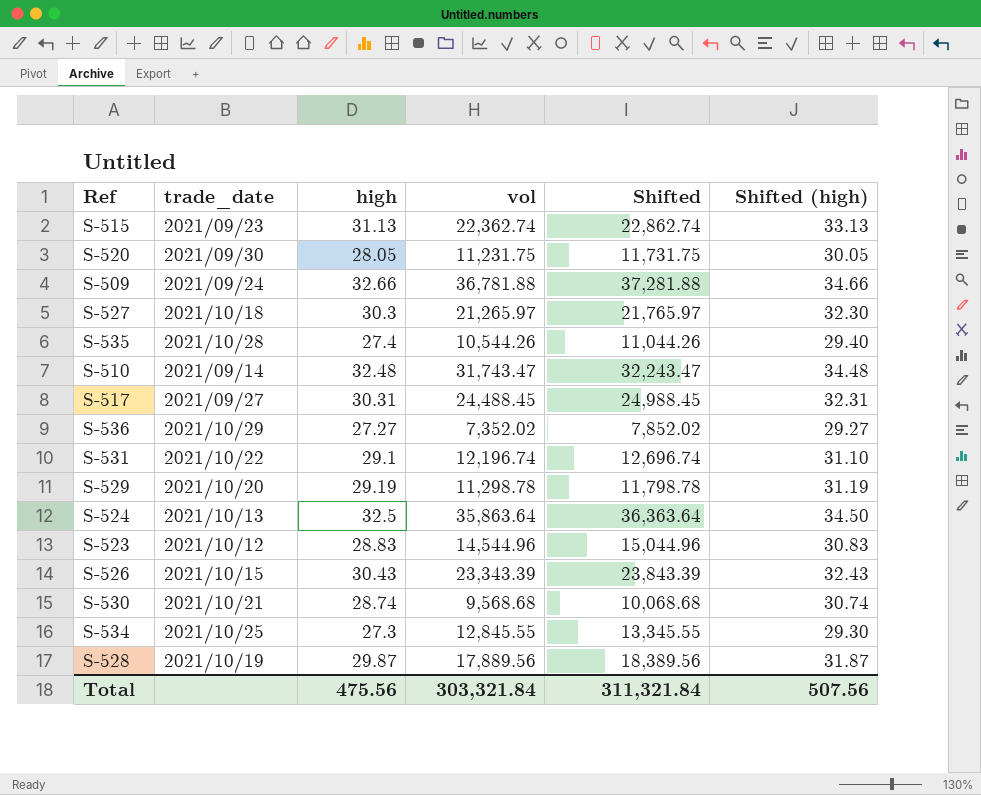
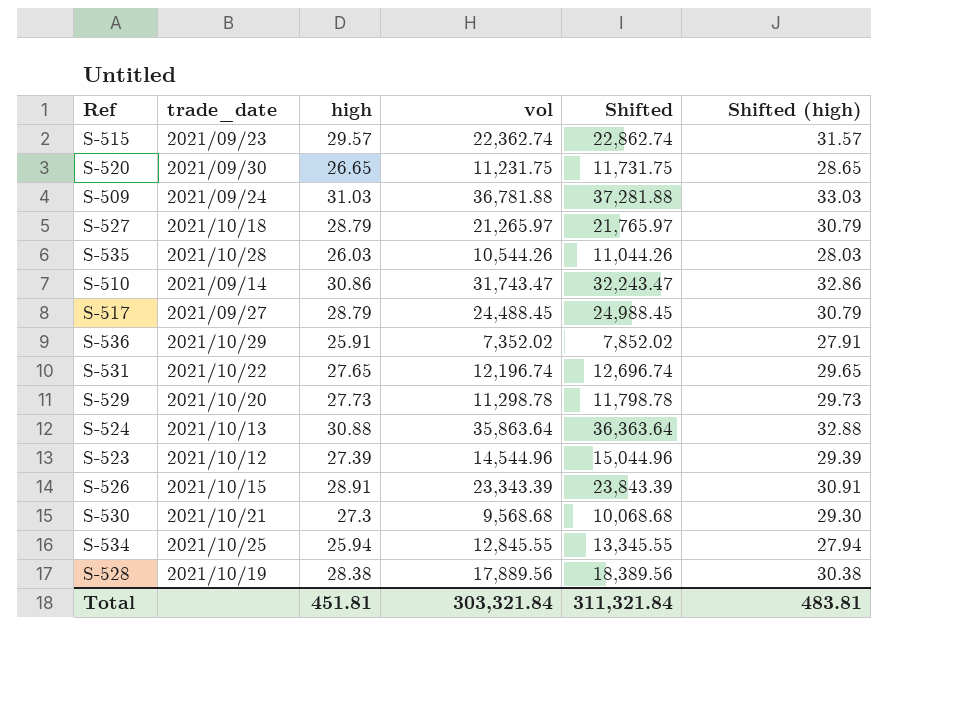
S-515 | high: 31.13 -> 29.57
S-515 | Shifted (high): 33.13 -> 31.57
S-520 | high: 28.05 -> 26.65
S-520 | Shifted (high): 30.05 -> 28.65
S-509 | high: 32.66 -> 31.03
S-509 | Shifted (high): 34.66 -> 33.03
S-527 | high: 30.3 -> 28.79
S-527 | Shifted (high): 32.30 -> 30.79
S-535 | high: 27.4 -> 26.03
S-535 | Shifted (high): 29.40 -> 28.03
S-510 | high: 32.48 -> 30.86
S-510 | Shifted (high): 34.48 -> 32.86
S-517 | high: 30.31 -> 28.79
S-517 | Shifted (high): 32.31 -> 30.79
S-536 | high: 27.27 -> 25.91
S-536 | Shifted (high): 29.27 -> 27.91
S-531 | high: 29.1 -> 27.65
S-531 | Shifted (high): 31.10 -> 29.65
S-529 | high: 29.19 -> 27.73
S-529 | Shifted (high): 31.19 -> 29.73
S-524 | high: 32.5 -> 30.88
S-524 | Shifted (high): 34.50 -> 32.88
S-523 | high: 28.83 -> 27.39
S-523 | Shifted (high): 30.83 -> 29.39
S-526 | high: 30.43 -> 28.91
S-526 | Shifted (high): 32.43 -> 30.91
S-530 | high: 28.74 -> 27.3
S-530 | Shifted (high): 30.74 -> 29.30
S-534 | high: 27.3 -> 25.94
S-534 | Shifted (high): 29.30 -> 27.94
S-528 | high: 29.87 -> 28.38
S-528 | Shifted (high): 31.87 -> 30.38
Total | high: 475.56 -> 451.81
Total | Shifted (high): 507.56 -> 483.81

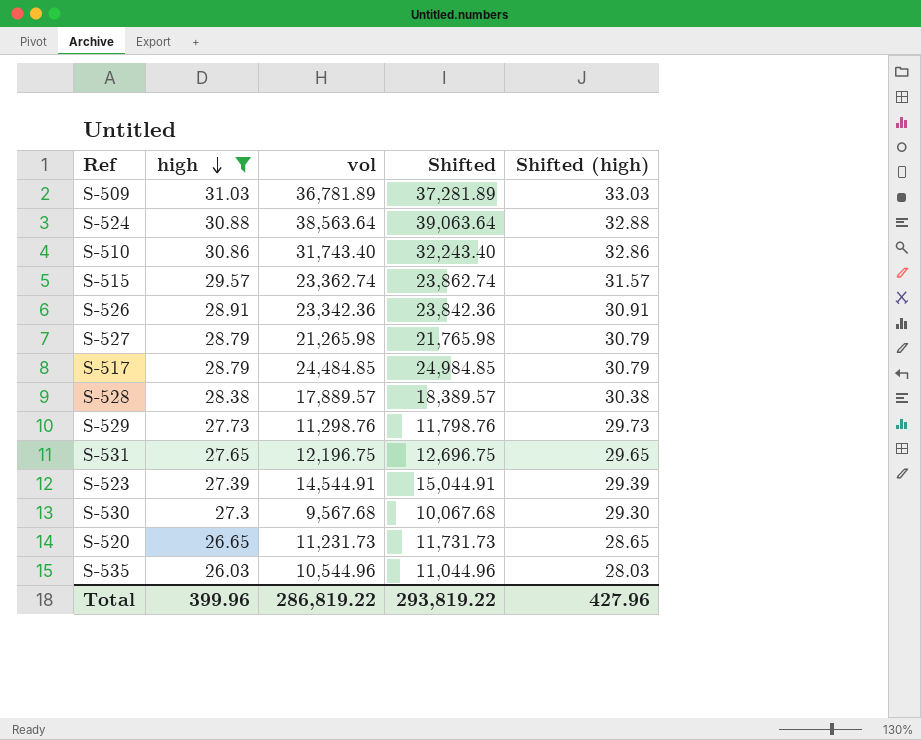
filter: none -> high >= 26.03
row order: none -> high descending
column trade_date | position: 2 -> none
S-509 | vol: 36,781.88 -> 36,781.89
S-509 | Shifted: 37,281.88 -> 37,281.89
S-524 | vol: 35,863.64 -> 38,563.64
S-524 | Shifted: 36,363.64 -> 39,063.64
S-510 | vol: 31,743.47 -> 31,743.40
S-510 | Shifted: 32,243.47 -> 32,243.40
S-515 | vol: 22,362.74 -> 23,362.74
S-515 | Shifted: 22,862.74 -> 23,862.74
S-526 | vol: 23,343.39 -> 23,342.36
S-526 | Shifted: 23,843.39 -> 23,842.36
S-527 | vol: 21,265.97 -> 21,265.98
S-527 | Shifted: 21,765.97 -> 21,765.98
S-517 | vol: 24,488.45 -> 24,484.85
S-517 | Shifted: 24,988.45 -> 24,984.85
S-528 | vol: 17,889.56 -> 17,889.57
S-528 | Shifted: 18,389.56 -> 18,389.57
S-529 | vol: 11,298.78 -> 11,298.76
S-529 | Shifted: 11,798.78 -> 11,798.76
S-531 | vol: 12,196.74 -> 12,196.75
S-531 | Shifted: 12,696.74 -> 12,696.75
S-523 | vol: 14,544.96 -> 14,544.91
S-523 | Shifted: 15,044.96 -> 15,044.91
S-530 | vol: 9,568.68 -> 9,567.68
S-530 | Shifted: 10,068.68 -> 10,067.68
S-520 | vol: 11,231.75 -> 11,231.73
S-520 | Shifted: 11,731.75 -> 11,731.73
S-535 | vol: 10,544.26 -> 10,544.96
S-535 | Shifted: 11,044.26 -> 11,044.96
Total | high: 451.81 -> 399.96
Total | vol: 303,321.84 -> 286,819.22
Total | Shifted: 311,321.84 -> 293,819.22
Total | Shifted (high): 483.81 -> 427.96

